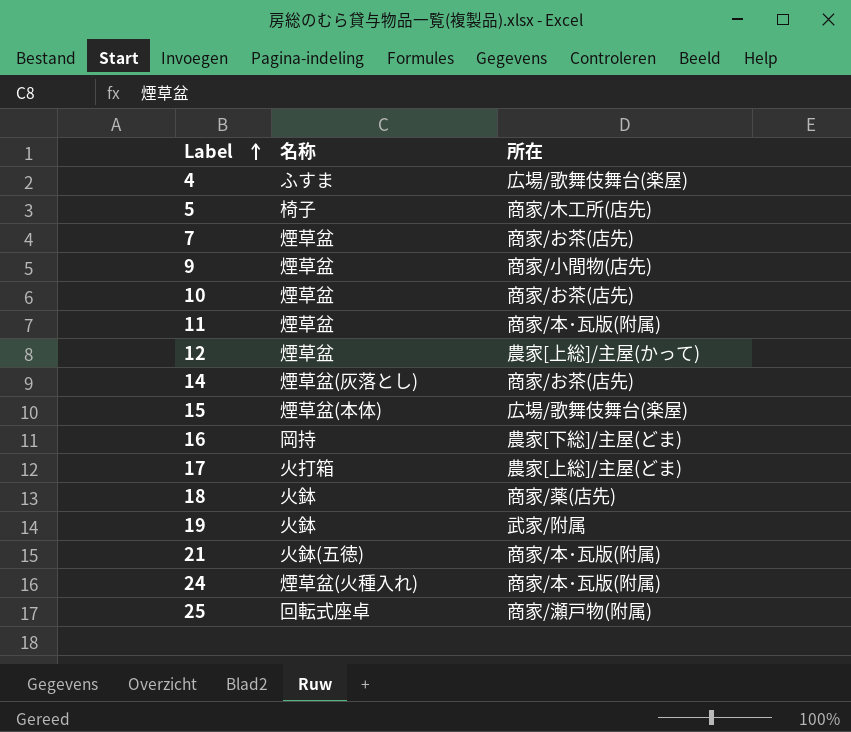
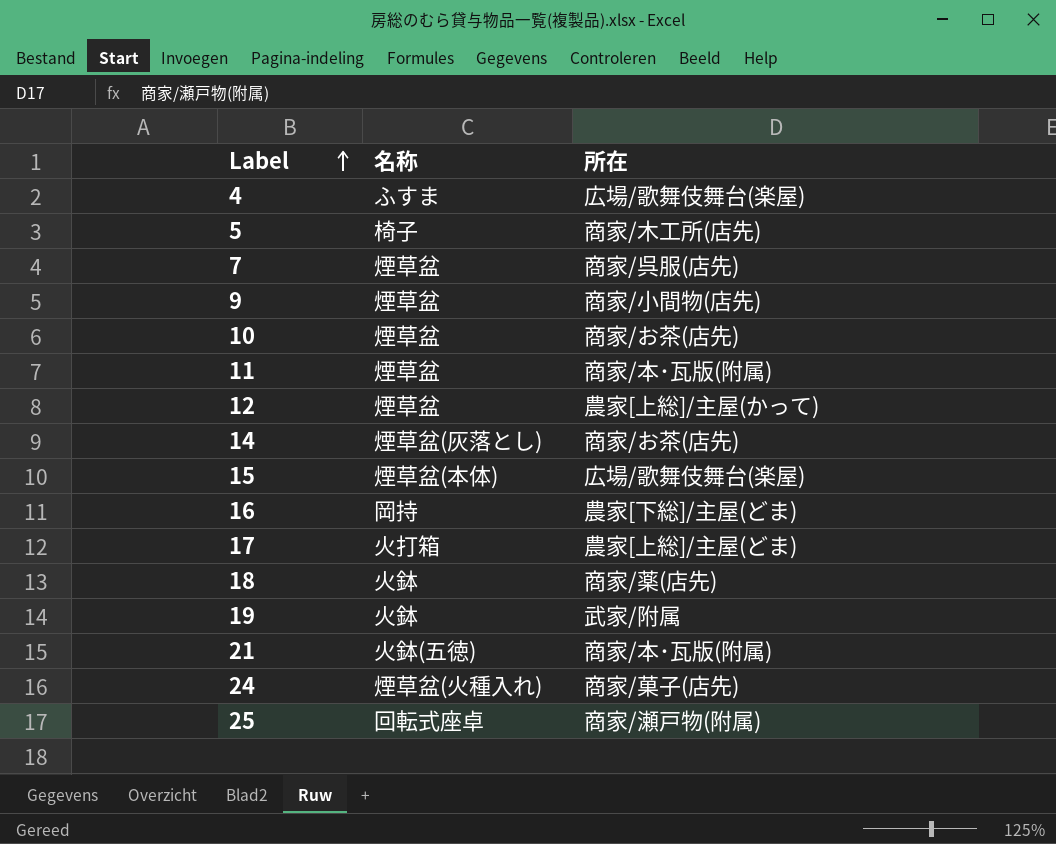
7 | 所在: 商家/お茶(店先) -> 商家/呉服(店先)
24 | 所在: 商家/本･瓦版(附属) -> 商家/菓子(店先)

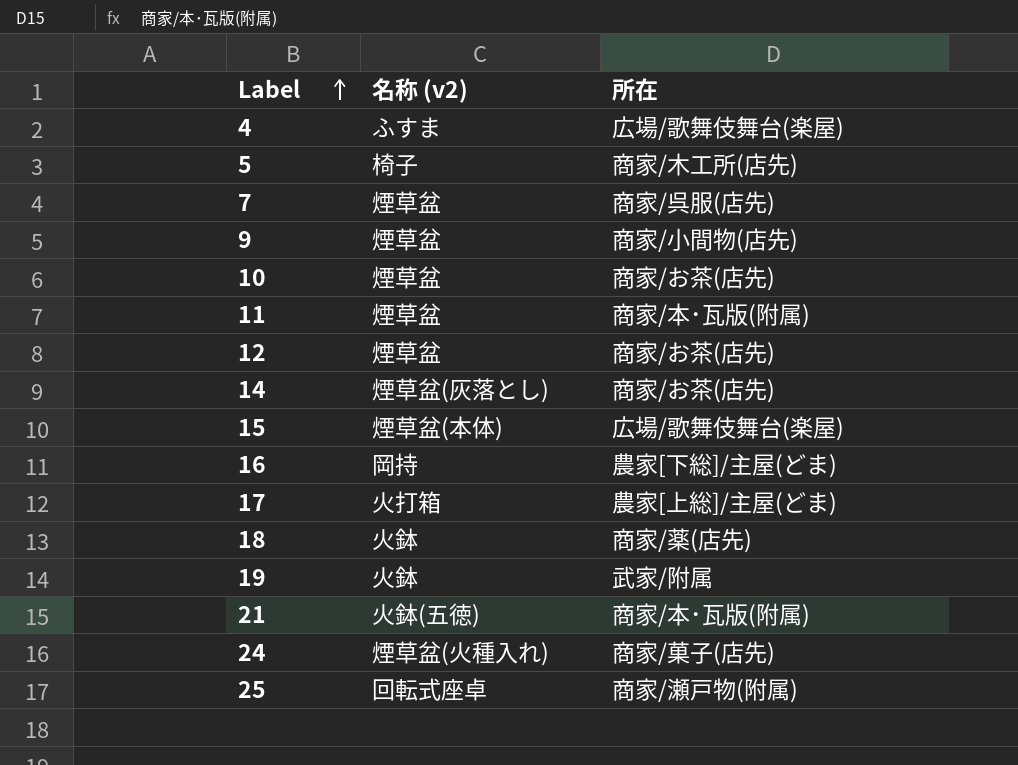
column name: 名称 -> 名称 (v2)
12 | 所在: 農家[上総]/主屋(かって) -> 商家/お茶(店先)

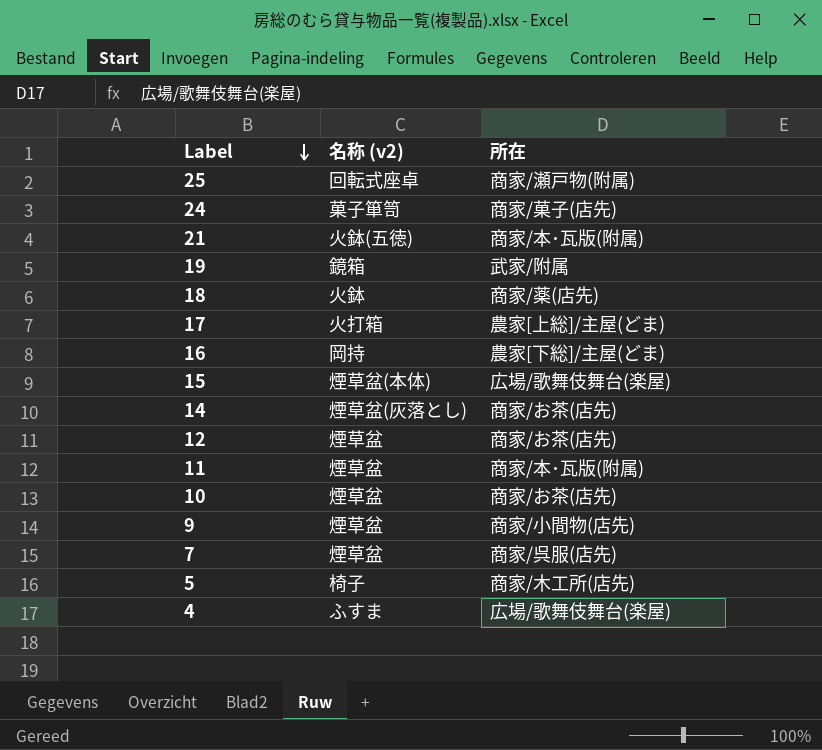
row order: Label ascending -> Label descending
24 | 名称 (v2): 煙草盆(火種入れ) -> 菓子箪笥
19 | 名称 (v2): 火鉢 -> 鏡箱

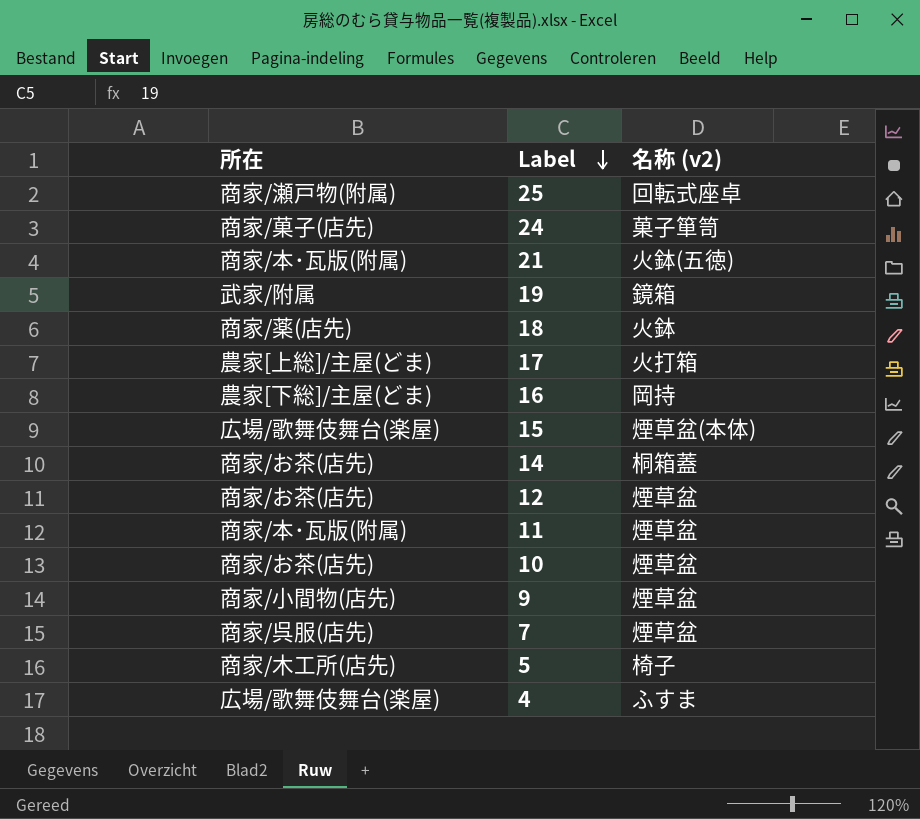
column 所在 | position: 3 -> 1
14 | 名称 (v2): 煙草盆(灰落とし) -> 桐箱蓋

